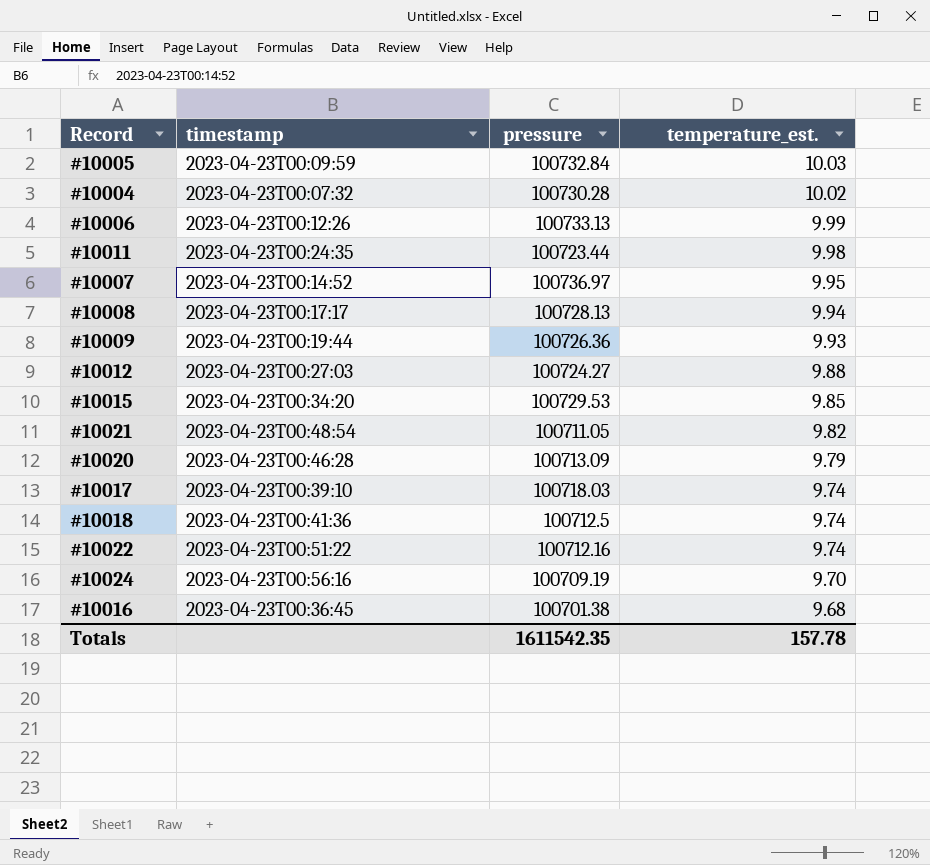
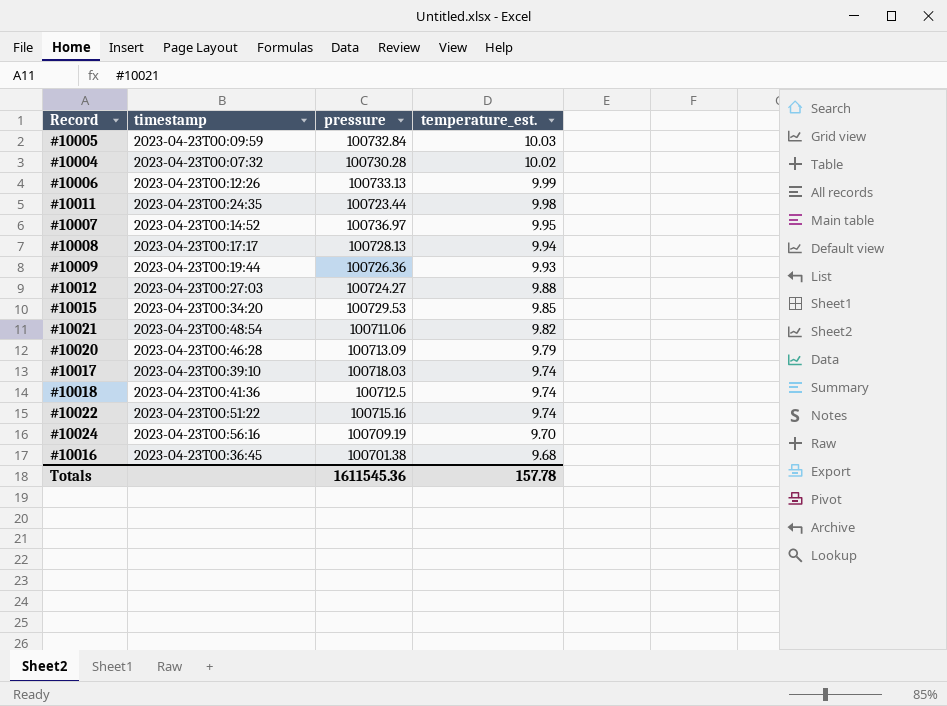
#10021 | pressure: 100711.05 -> 100711.06
#10022 | pressure: 100712.16 -> 100715.16
Totals | pressure: 1611542.35 -> 1611545.36

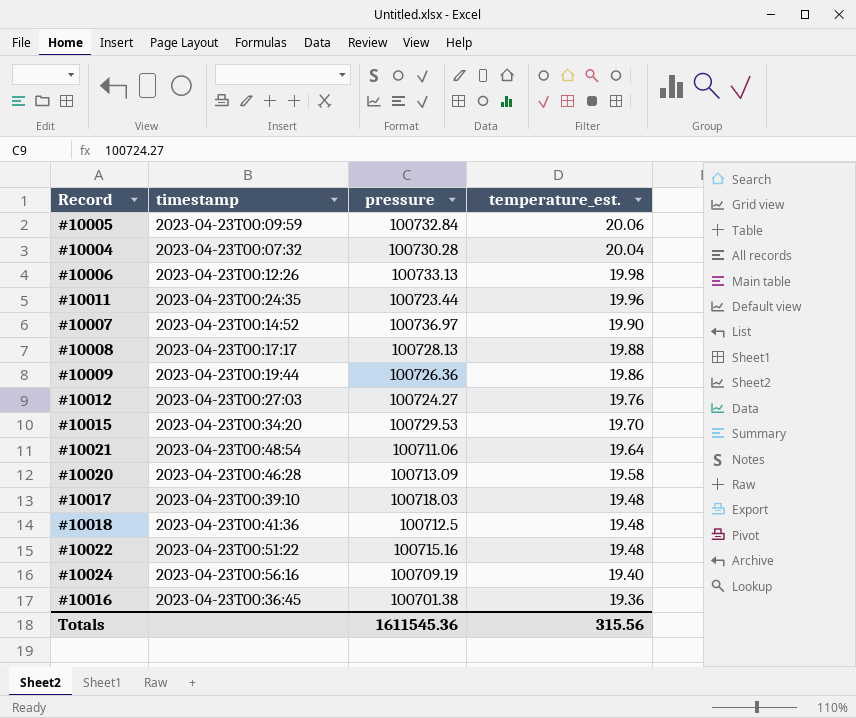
#10005 | temperature_est.: 10.03 -> 20.06
#10004 | temperature_est.: 10.02 -> 20.04
#10006 | temperature_est.: 9.99 -> 19.98
#10011 | temperature_est.: 9.98 -> 19.96
#10007 | temperature_est.: 9.95 -> 19.90
#10008 | temperature_est.: 9.94 -> 19.88
#10009 | temperature_est.: 9.93 -> 19.86
#10012 | temperature_est.: 9.88 -> 19.76
#10015 | temperature_est.: 9.85 -> 19.70
#10021 | temperature_est.: 9.82 -> 19.64
#10020 | temperature_est.: 9.79 -> 19.58
#10017 | temperature_est.: 9.74 -> 19.48
#10018 | temperature_est.: 9.74 -> 19.48
#10022 | temperature_est.: 9.74 -> 19.48
#10024 | temperature_est.: 9.70 -> 19.40
#10016 | temperature_est.: 9.68 -> 19.36
Totals | temperature_est.: 157.78 -> 315.56

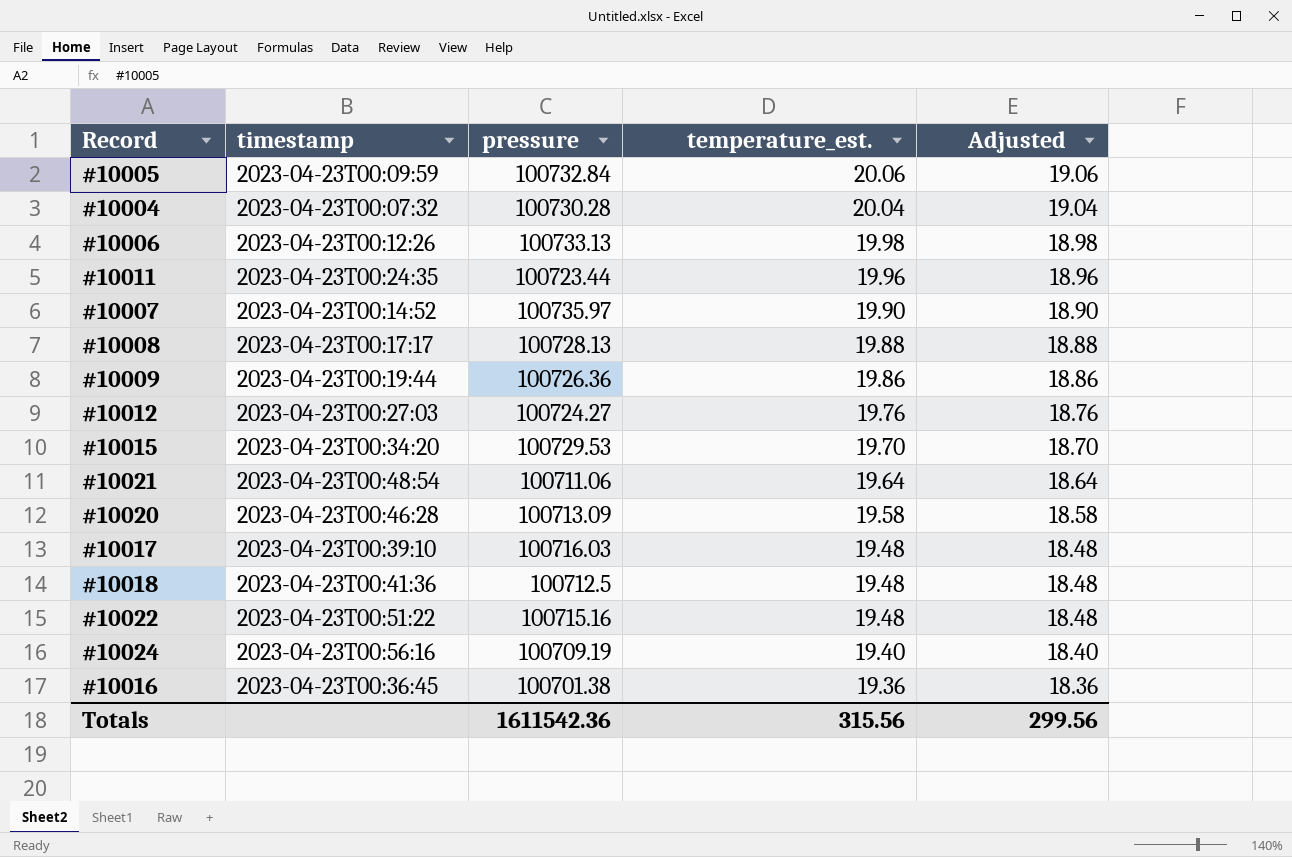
column Adjusted | formula: none -> [temperature_est.] - 1
#10007 | pressure: 100736.97 -> 100735.97
#10017 | pressure: 100718.03 -> 100716.03
Totals | pressure: 1611545.36 -> 1611542.36

